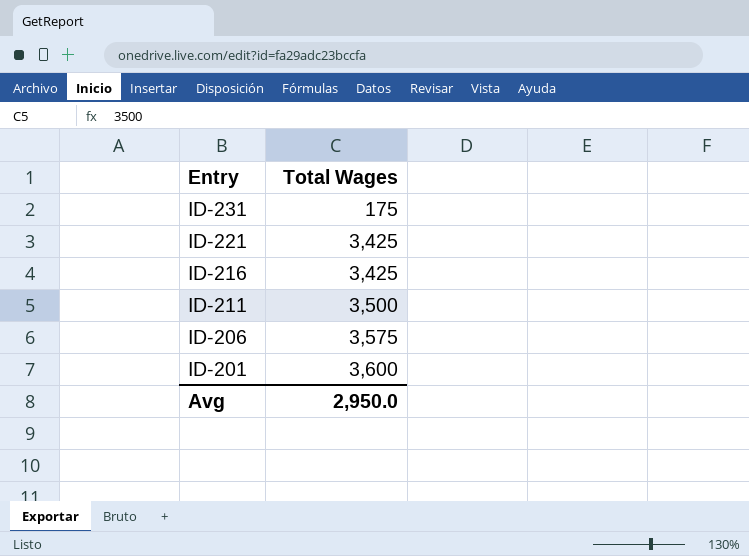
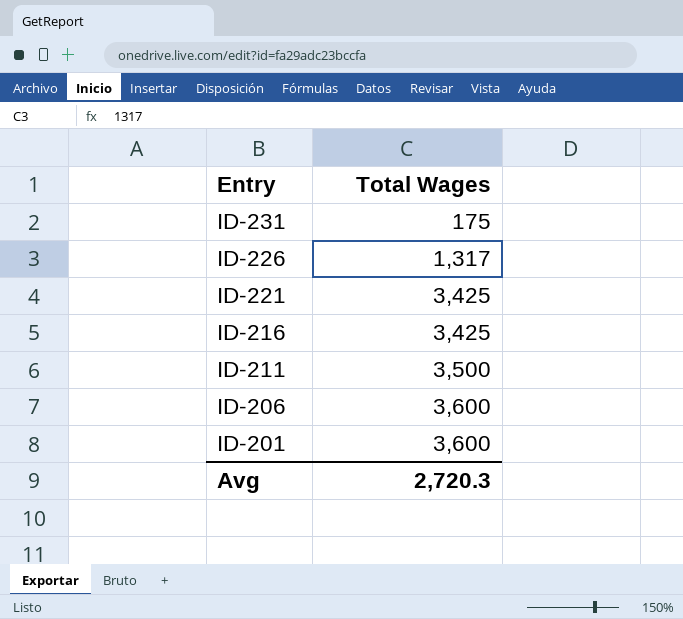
row ID-226: none -> 1,317
ID-206 | Total Wages: 3,575 -> 3,600
Avg | Total Wages: 2,950.0 -> 2,720.3

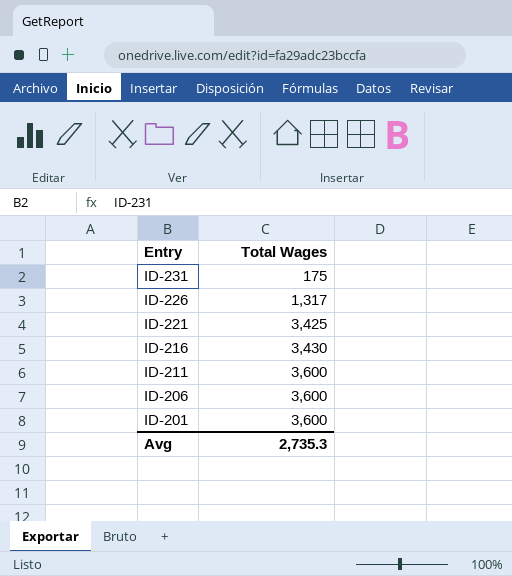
ID-216 | Total Wages: 3,425 -> 3,430
ID-211 | Total Wages: 3,500 -> 3,600
Avg | Total Wages: 2,720.3 -> 2,735.3

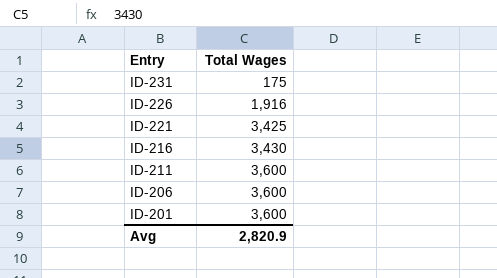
ID-226 | Total Wages: 1,317 -> 1,916
Avg | Total Wages: 2,735.3 -> 2,820.9

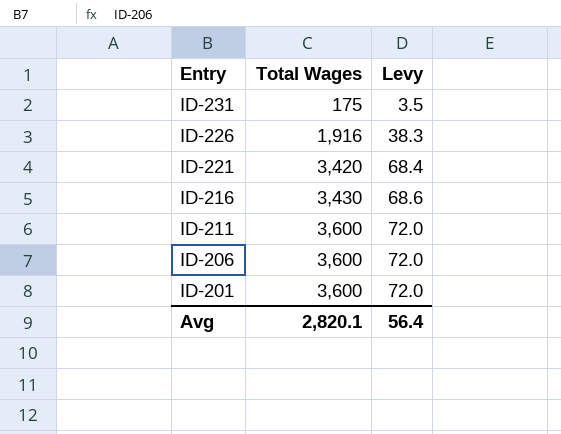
column Levy | formula: none -> [Total Wages] * 0.02
ID-221 | Total Wages: 3,425 -> 3,420
Avg | Total Wages: 2,820.9 -> 2,820.1

